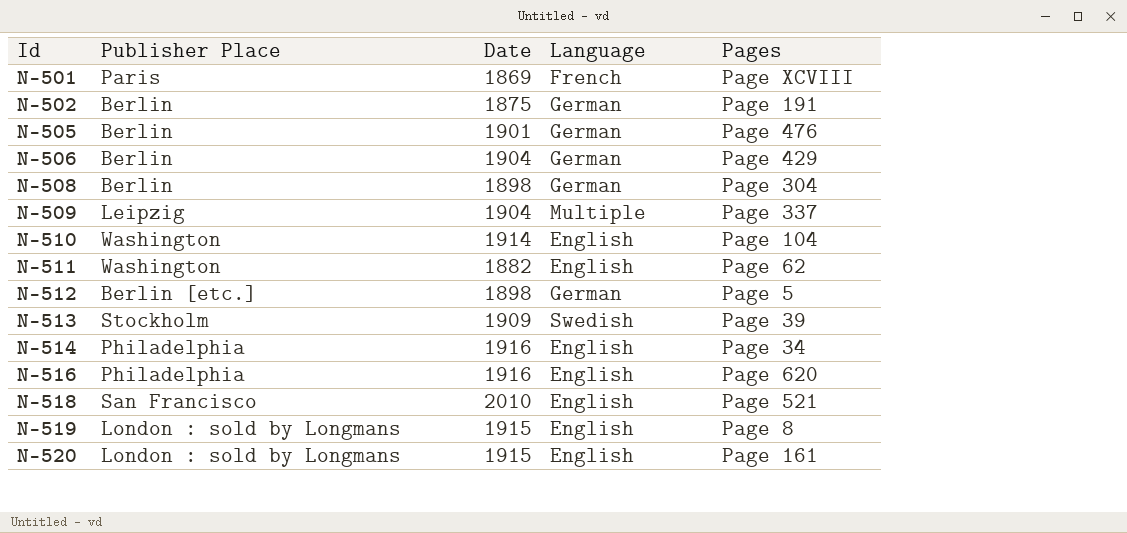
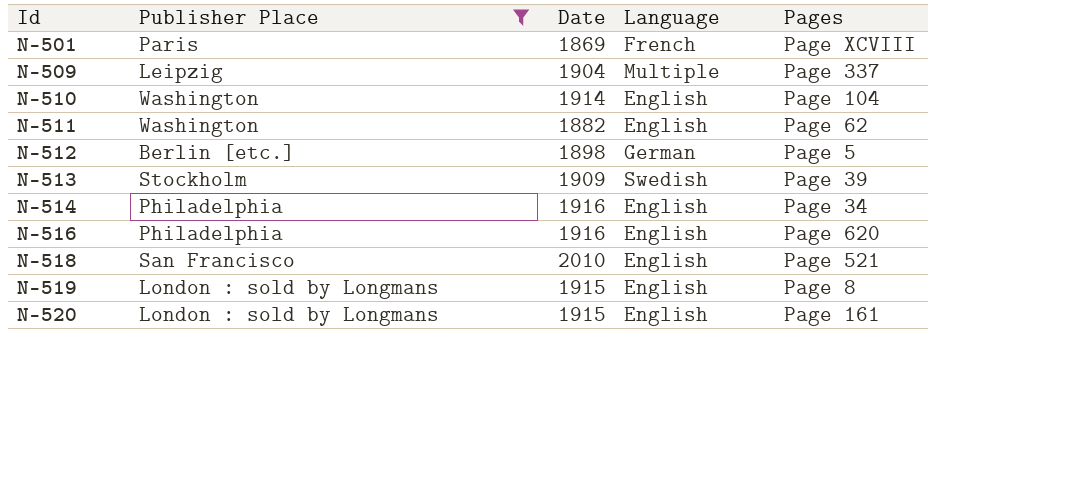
filter: none -> Publisher Place != Berlin

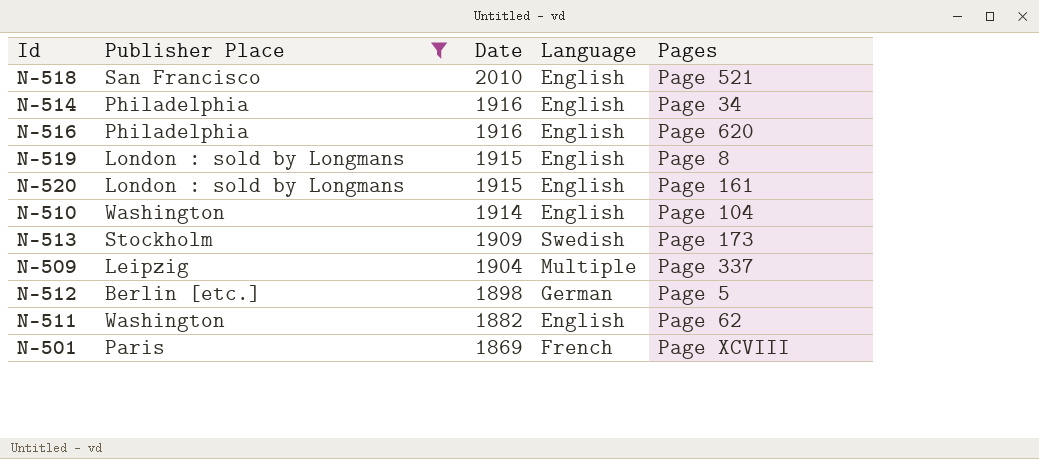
row order: Id ascending -> Date descending
N-513 | Pages: Page 39 -> Page 173

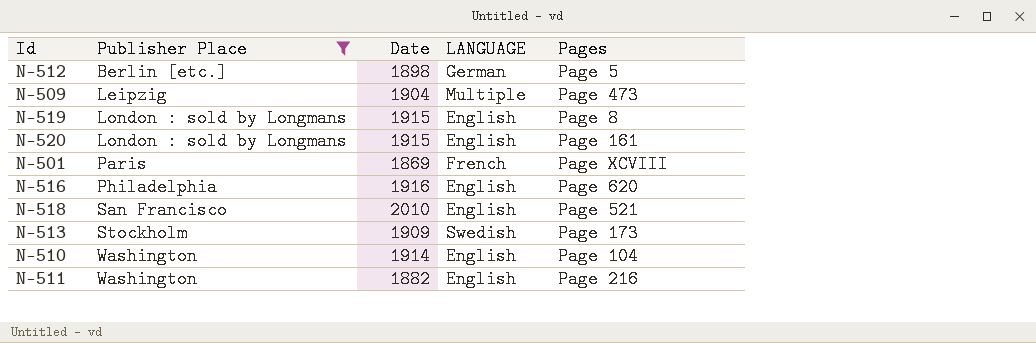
row order: Date descending -> Publisher Place ascending
column name: Language -> LANGUAGE
row N-514: Philadelphia | 1916 | English | Page 34 -> none
N-509 | Pages: Page 337 -> Page 473
N-511 | Pages: Page 62 -> Page 216

